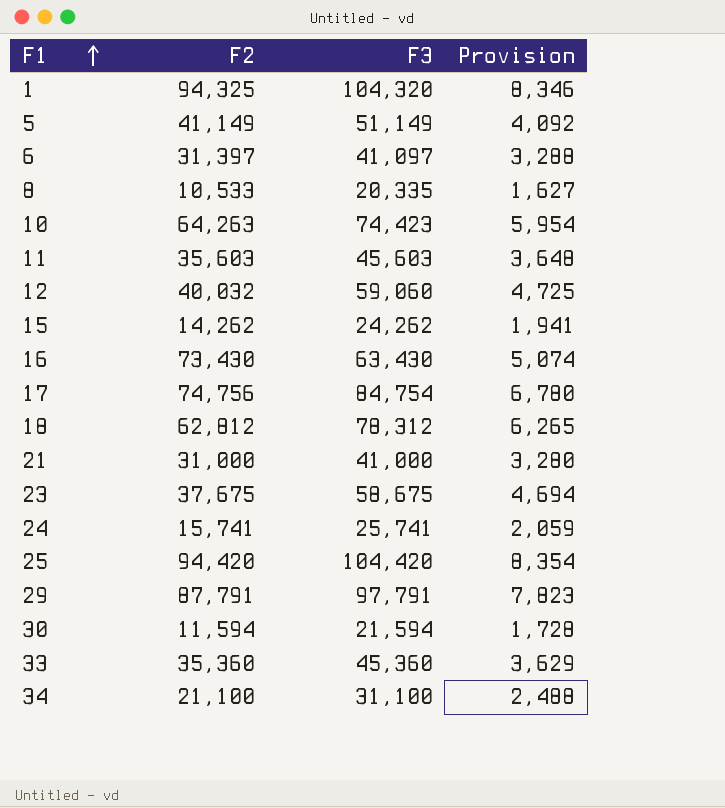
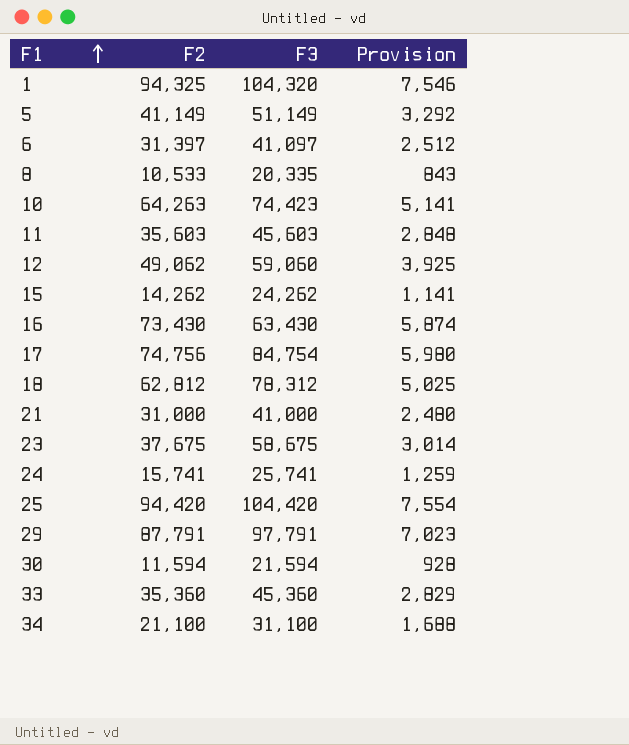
column Provision | formula: [F3] * 0.08 -> [F2] * 0.08
12 | F2: 40,032 -> 49,062

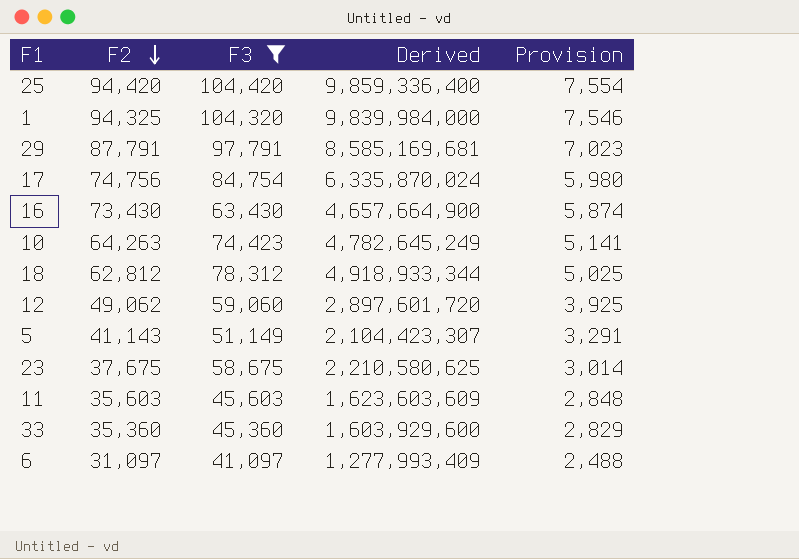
filter: none -> F3 >= 41,097
row order: F1 ascending -> F2 descending
column Derived | formula: none -> [F2] * [F3]
5 | F2: 41,149 -> 41,143
5 | Provision: 3,292 -> 3,291
6 | F2: 31,397 -> 31,097
6 | Provision: 2,512 -> 2,488

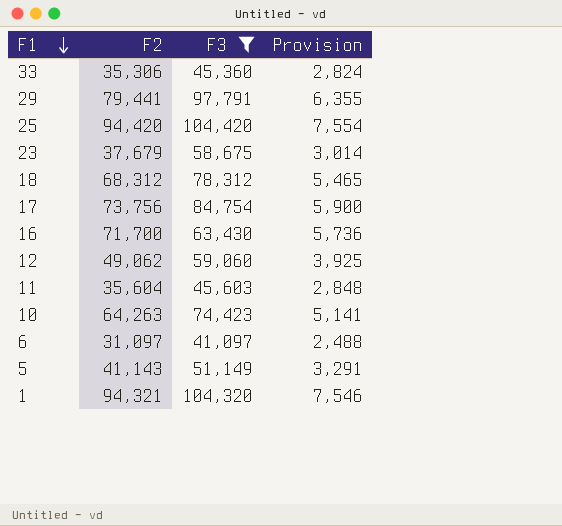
row order: F2 descending -> F1 descending
column Derived | formula: [F2] * [F3] -> none
33 | F2: 35,360 -> 35,306
33 | Provision: 2,829 -> 2,824
29 | F2: 87,791 -> 79,441
29 | Provision: 7,023 -> 6,355
23 | F2: 37,675 -> 37,679
18 | F2: 62,812 -> 68,312
18 | Provision: 5,025 -> 5,465
17 | F2: 74,756 -> 73,756
17 | Provision: 5,980 -> 5,900
16 | F2: 73,430 -> 71,700
16 | Provision: 5,874 -> 5,736
11 | F2: 35,603 -> 35,604
1 | F2: 94,325 -> 94,321

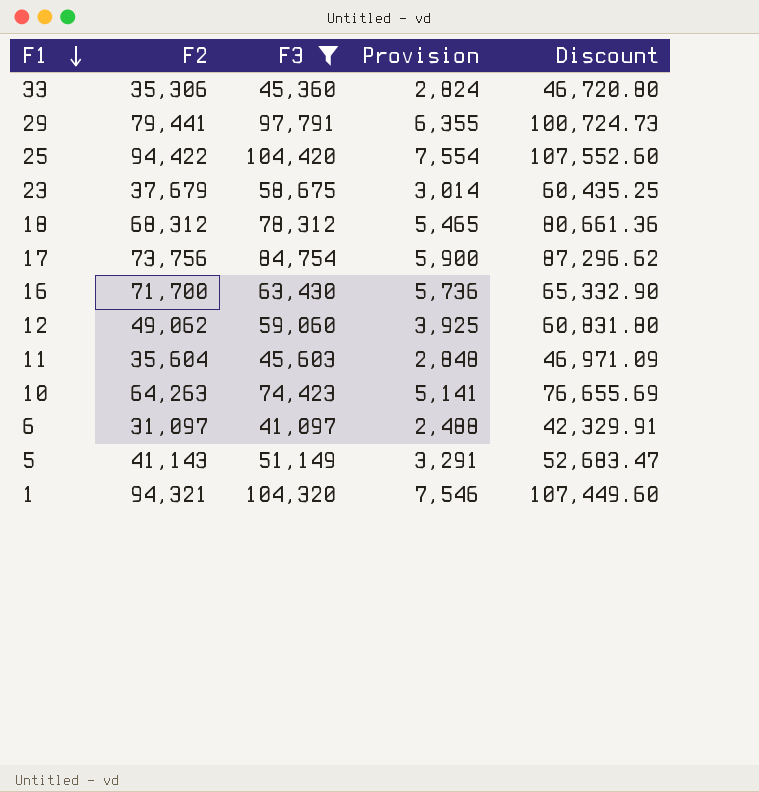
column Discount | formula: none -> [F3] * 1.03
25 | F2: 94,420 -> 94,422

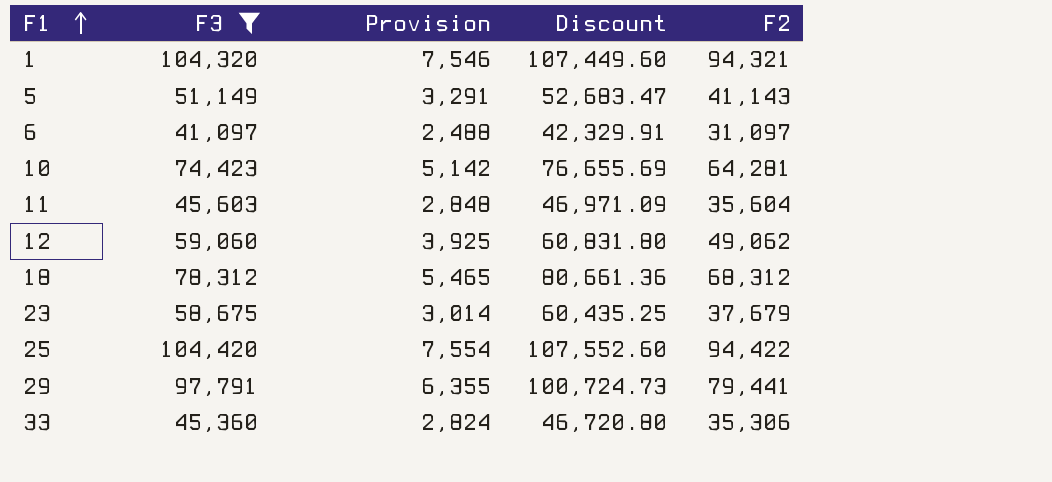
row order: F1 descending -> F1 ascending
column F2 | position: 2 -> 5
row 17: 73,756 | 84,754 | 5,900 | 87,296.62 -> none
row 16: 71,700 | 63,430 | 5,736 | 65,332.90 -> none
10 | Provision: 5,141 -> 5,142
10 | F2: 64,263 -> 64,281

